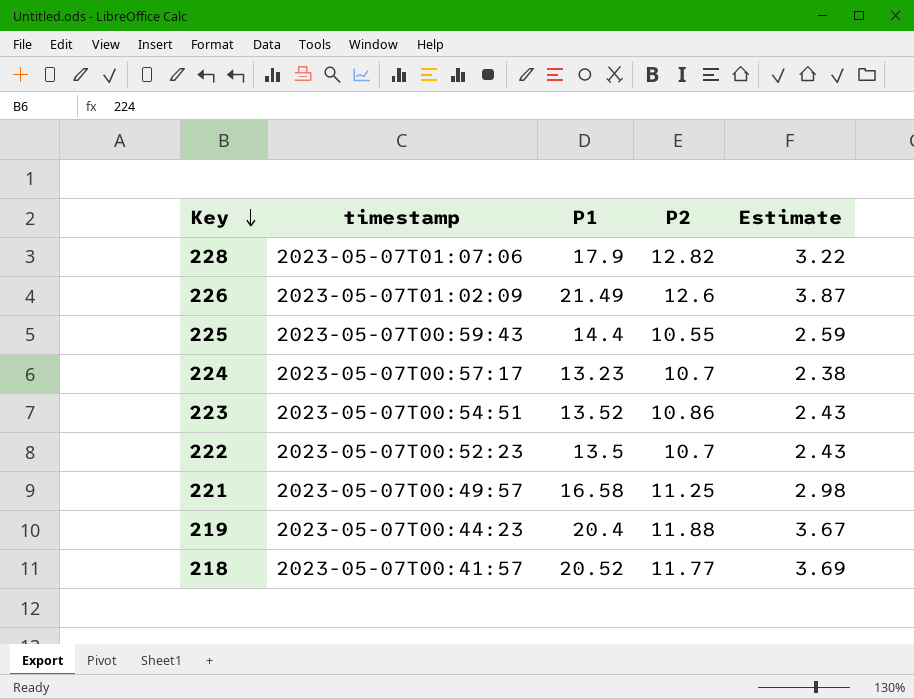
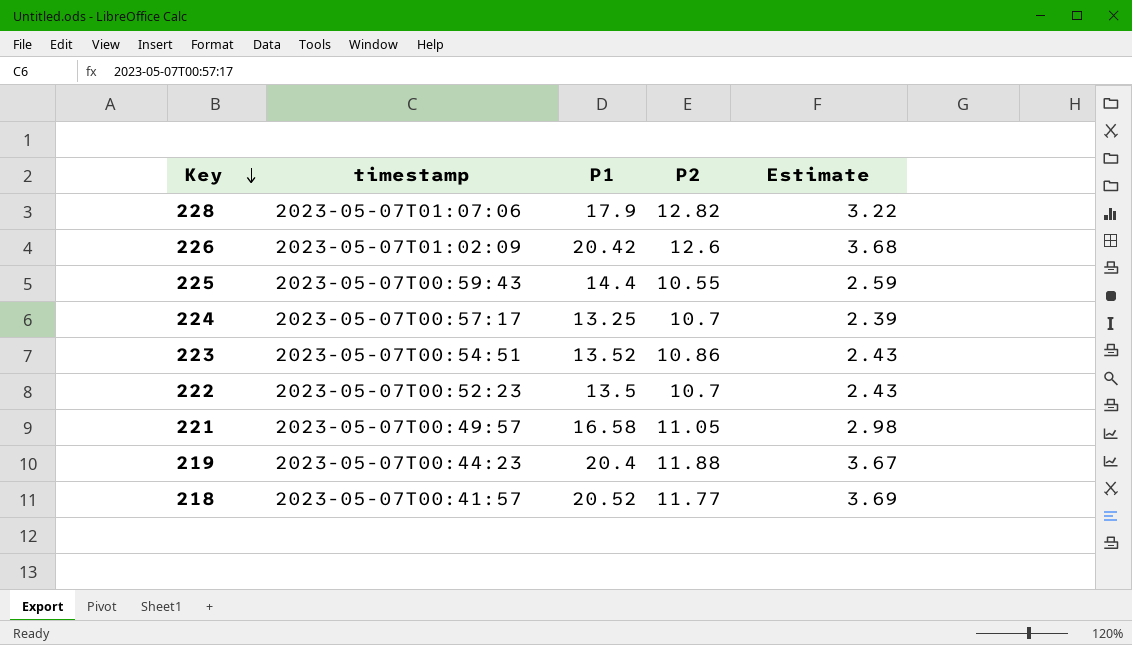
226 | P1: 21.49 -> 20.42
226 | Estimate: 3.87 -> 3.68
224 | P1: 13.23 -> 13.25
224 | Estimate: 2.38 -> 2.39
221 | P2: 11.25 -> 11.05

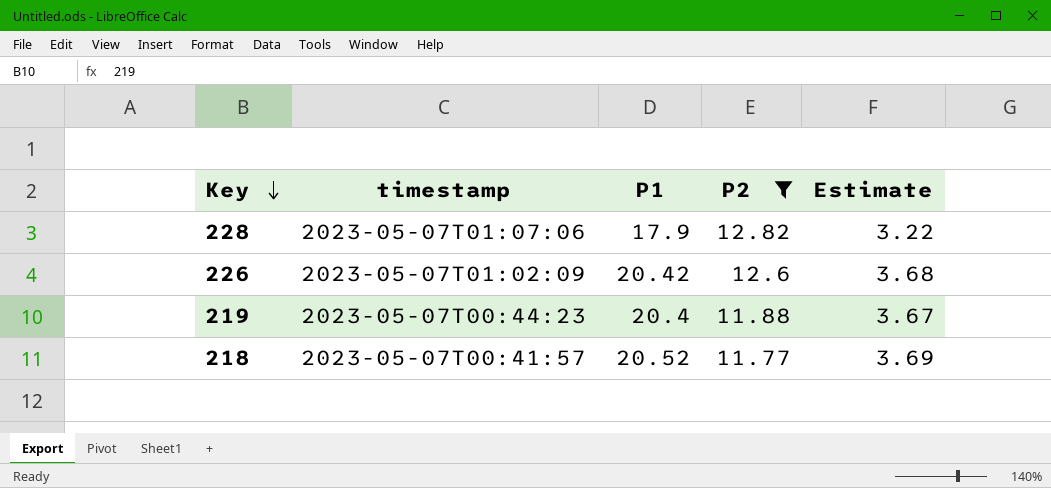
filter: none -> P2 >= 11.77

